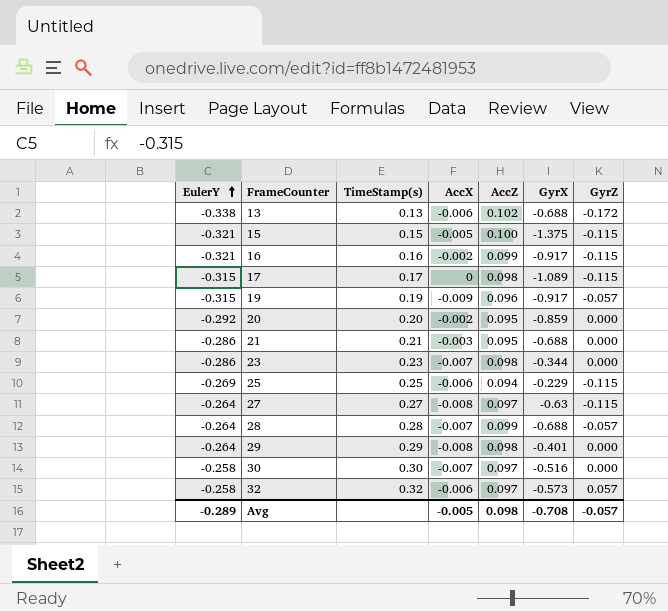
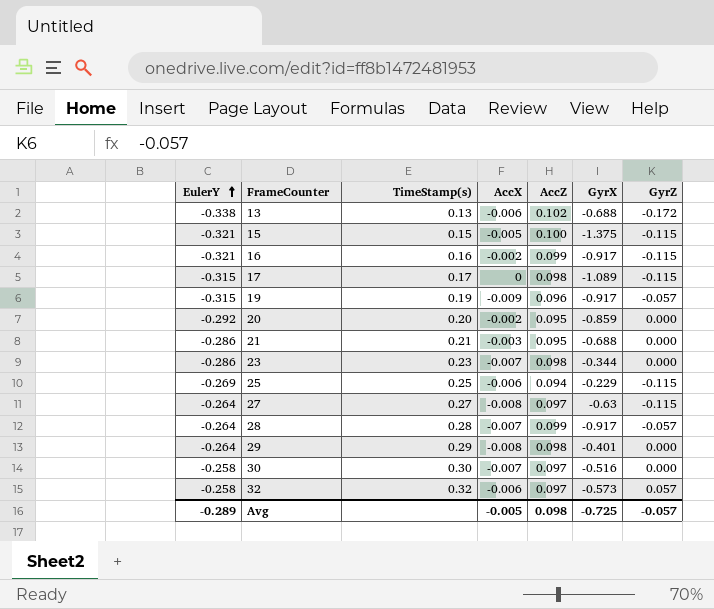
28 | GyrX: -0.688 -> -0.917
Avg | GyrX: -0.708 -> -0.725

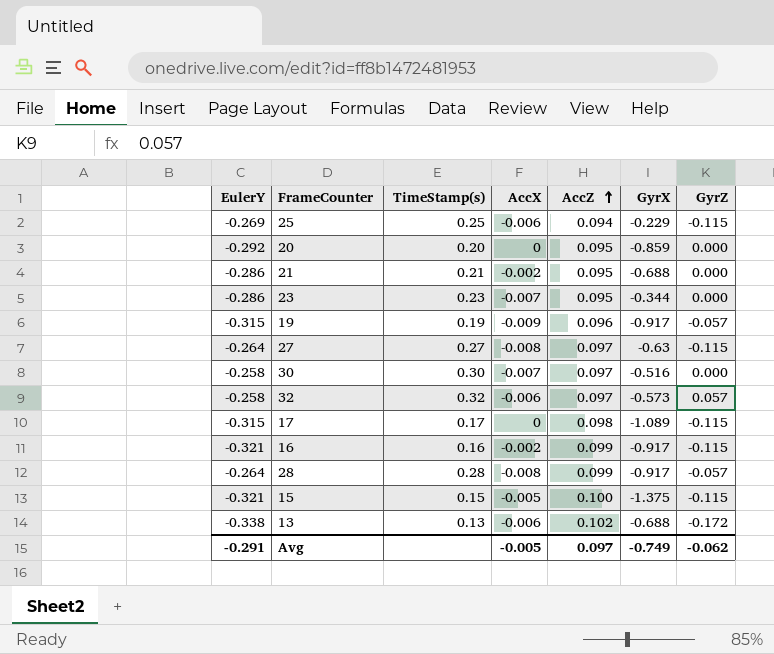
row order: EulerY ascending -> AccZ ascending
row 29: -0.264 | 0.29 | -0.008 | 0.098 | -0.401 | 0.000 -> none
20 | AccX: -0.002 -> 0
21 | AccX: -0.003 -> -0.002
23 | AccZ: 0.098 -> 0.095
28 | AccX: -0.007 -> -0.008
Avg | EulerY: -0.289 -> -0.291
Avg | AccZ: 0.098 -> 0.097
Avg | GyrX: -0.725 -> -0.749
Avg | GyrZ: -0.057 -> -0.062

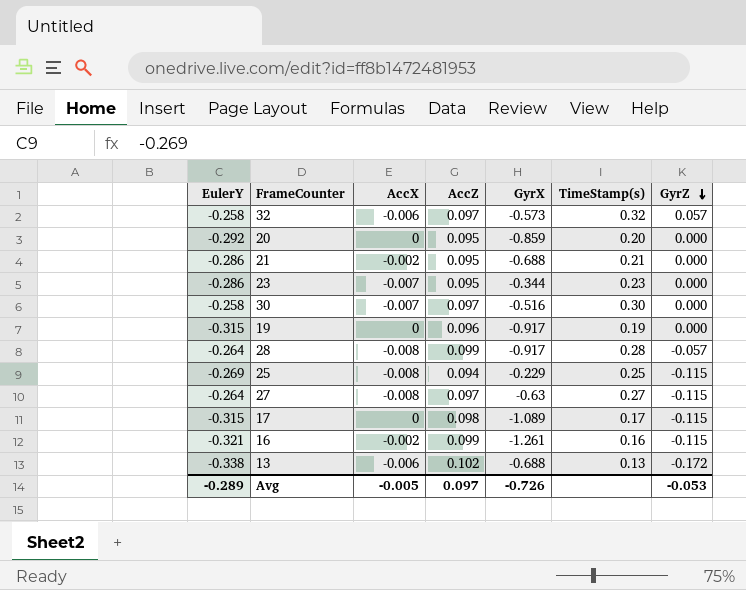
row order: AccZ ascending -> GyrZ descending
column TimeStamp(s) | position: 3 -> 6
row 15: -0.321 | 0.15 | -0.005 | 0.100 | -1.375 | -0.115 -> none
19 | AccX: -0.009 -> 0
19 | GyrZ: -0.057 -> 0.000
25 | AccX: -0.006 -> -0.008
16 | GyrX: -0.917 -> -1.261
Avg | EulerY: -0.291 -> -0.289
Avg | GyrX: -0.749 -> -0.726
Avg | GyrZ: -0.062 -> -0.053

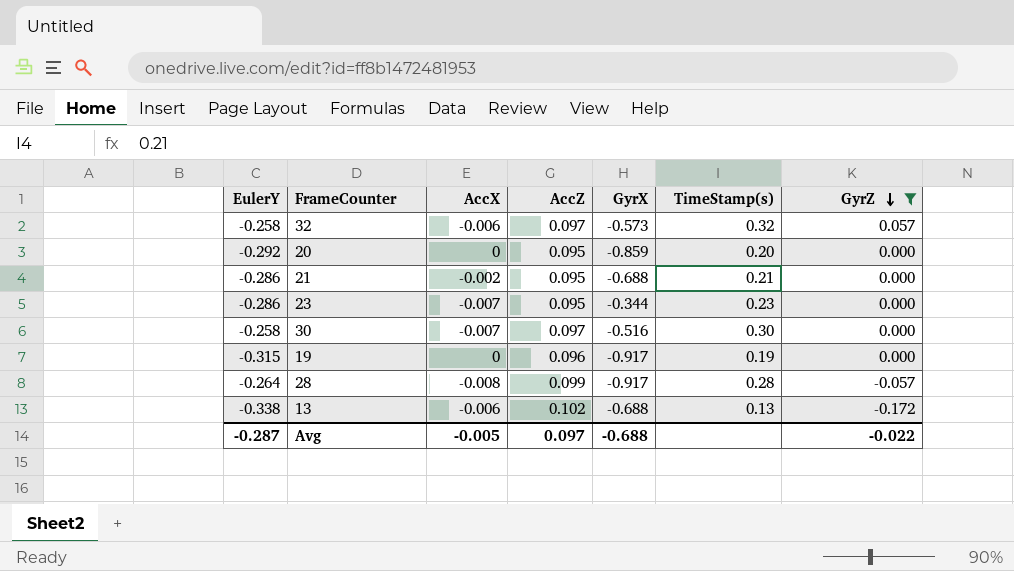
filter: none -> GyrZ != -0.115
Avg | EulerY: -0.289 -> -0.287
Avg | GyrX: -0.726 -> -0.688
Avg | GyrZ: -0.053 -> -0.022

